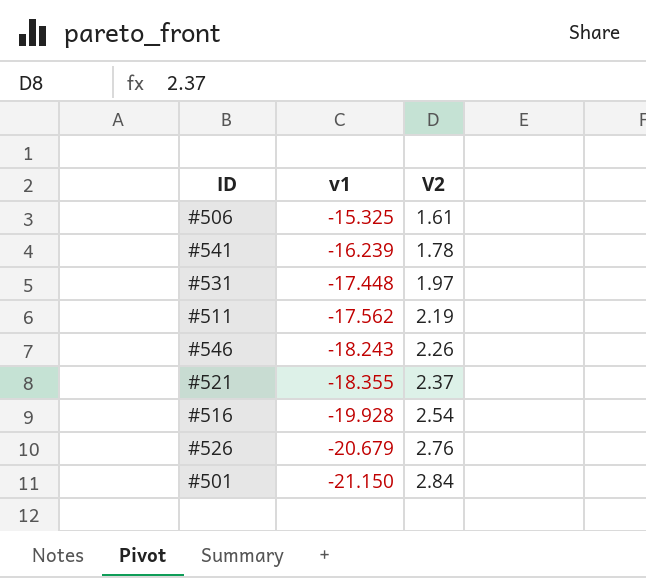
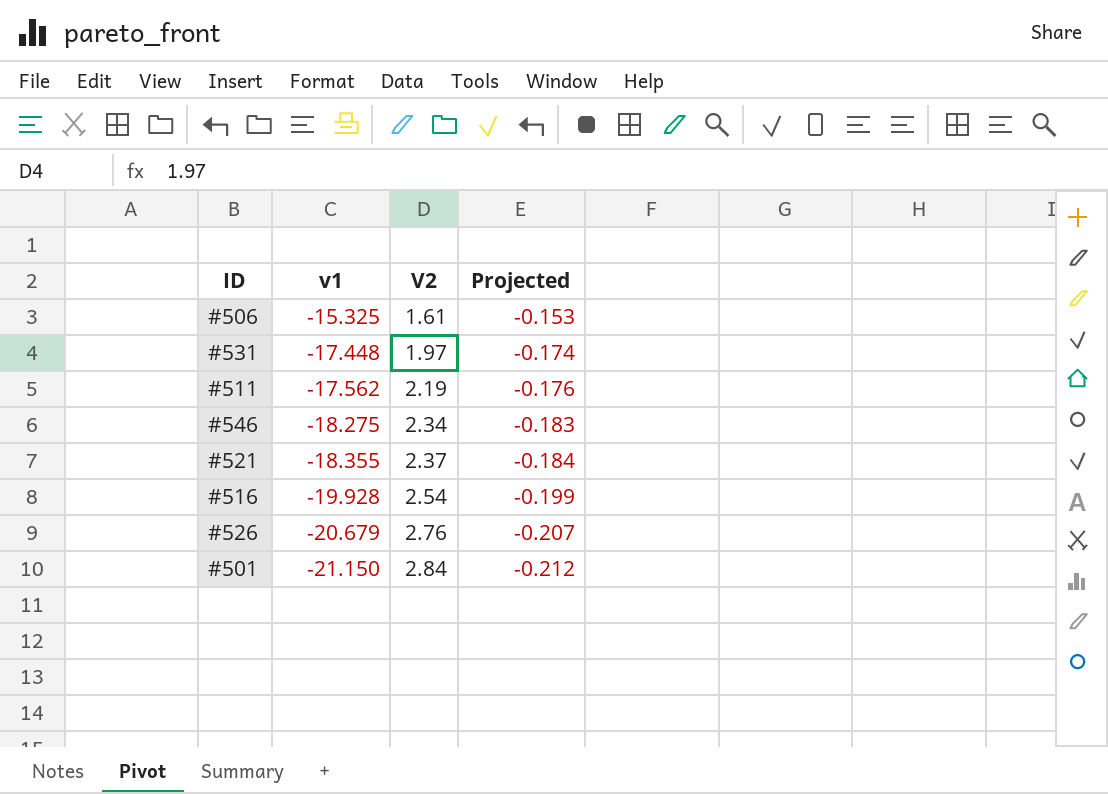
column Projected | formula: none -> [v1] * 0.01
row #541: -16.239 | 1.78 -> none
#546 | v1: -18.243 -> -18.275
#546 | V2: 2.26 -> 2.34

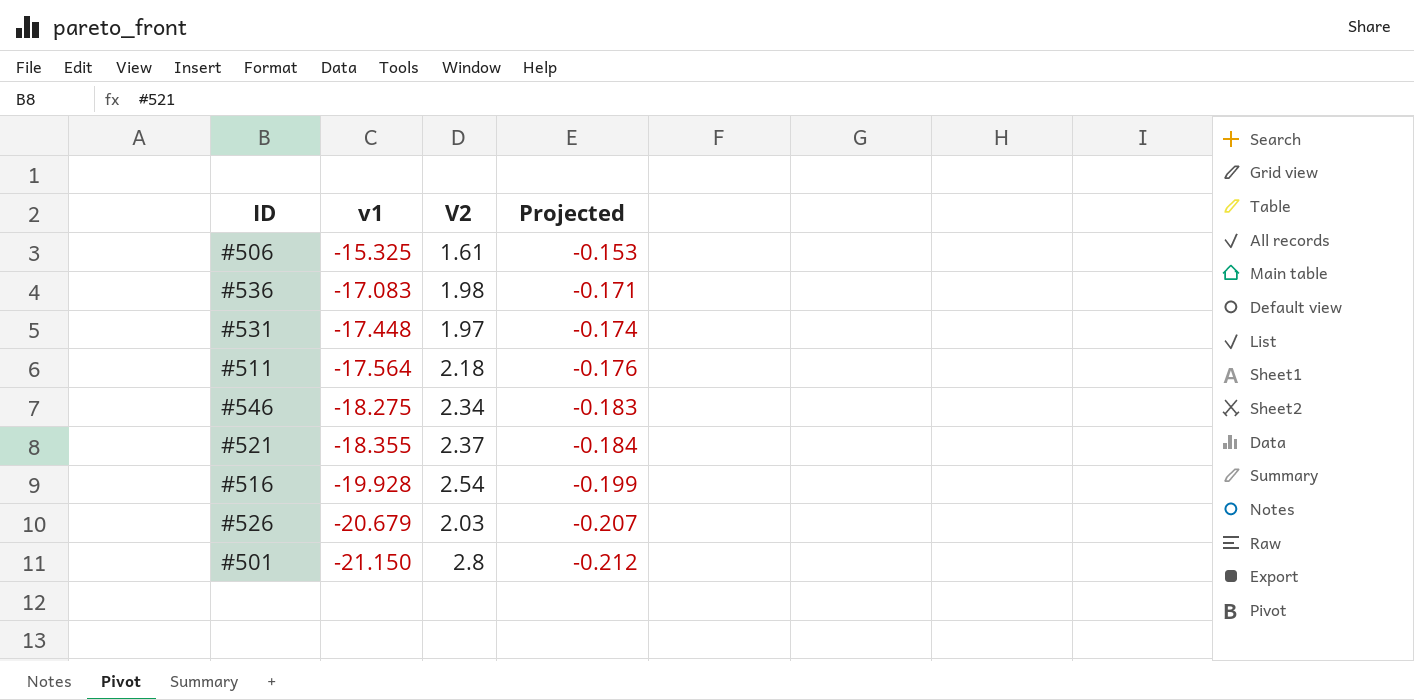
row #536: none -> -17.083 | 1.98 | -0.171
#511 | v1: -17.562 -> -17.564
#511 | V2: 2.19 -> 2.18
#526 | V2: 2.76 -> 2.03
#501 | V2: 2.84 -> 2.8

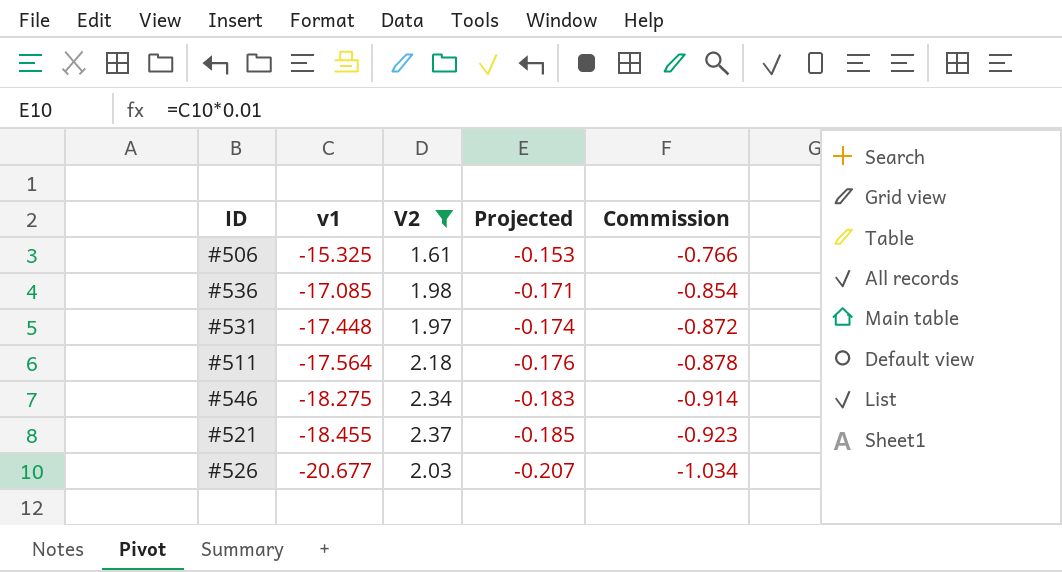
filter: none -> V2 <= 2.37
column Commission | formula: none -> [v1] * 0.05
#536 | v1: -17.083 -> -17.085
#521 | v1: -18.355 -> -18.455
#521 | Projected: -0.184 -> -0.185
#526 | v1: -20.679 -> -20.677

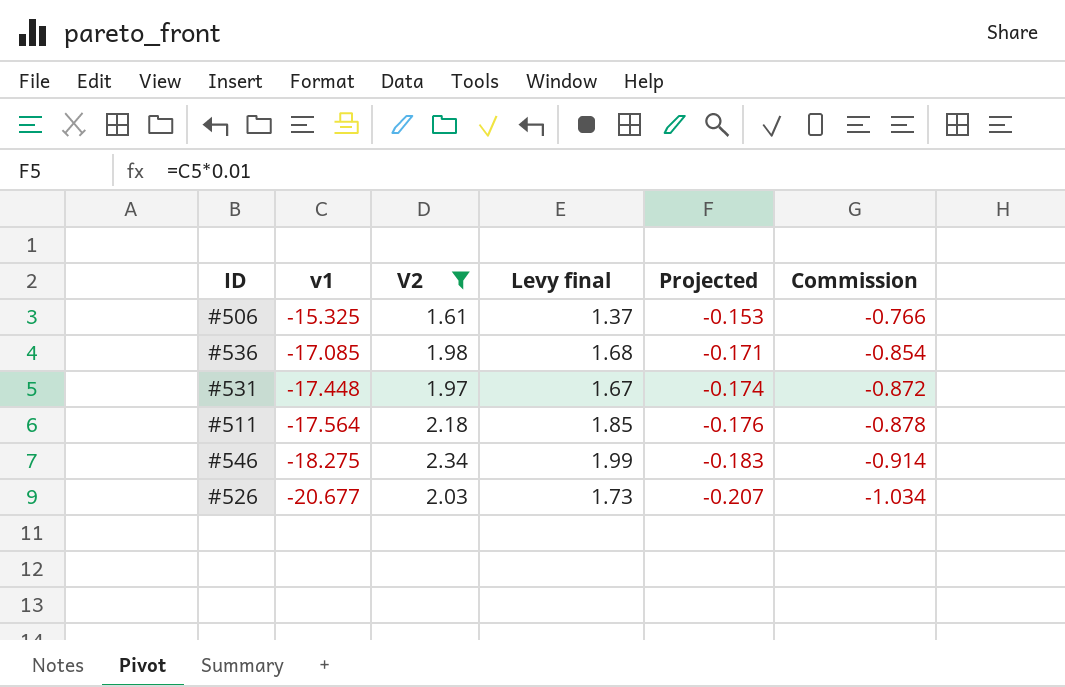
column Levy final | formula: none -> [V2] * 0.85
row #521: -18.455 | 2.37 | -0.185 | -0.923 -> none

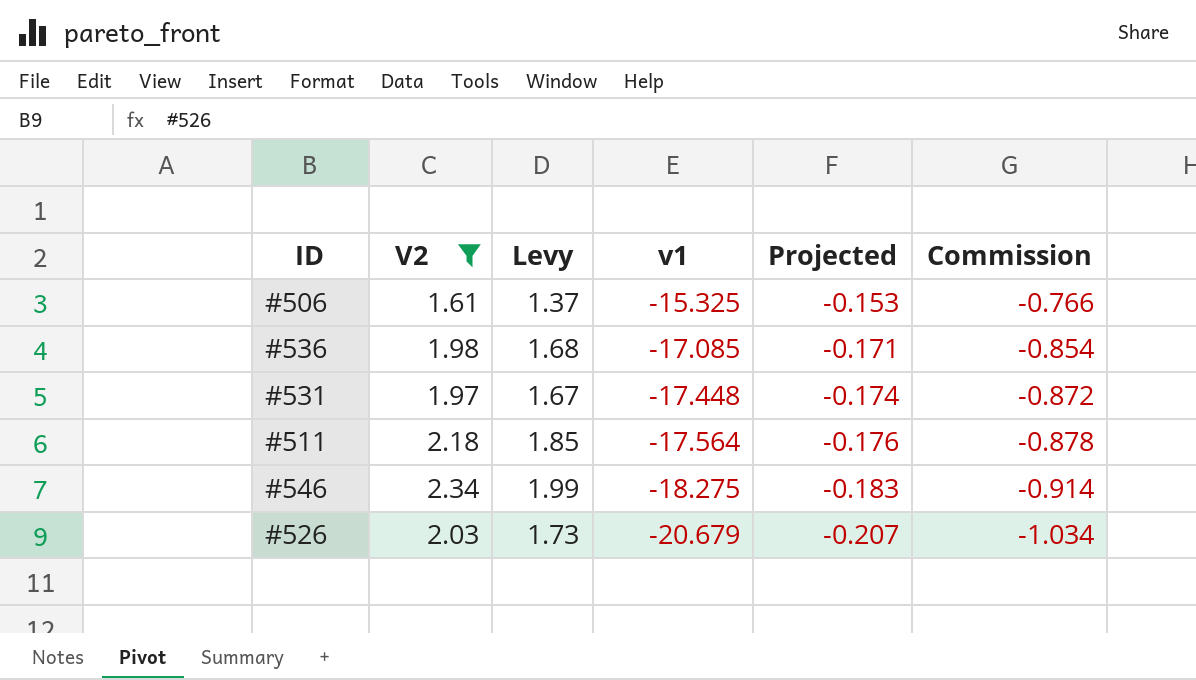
column name: Levy final -> Levy
column v1 | position: 2 -> 4
#526 | v1: -20.677 -> -20.679

